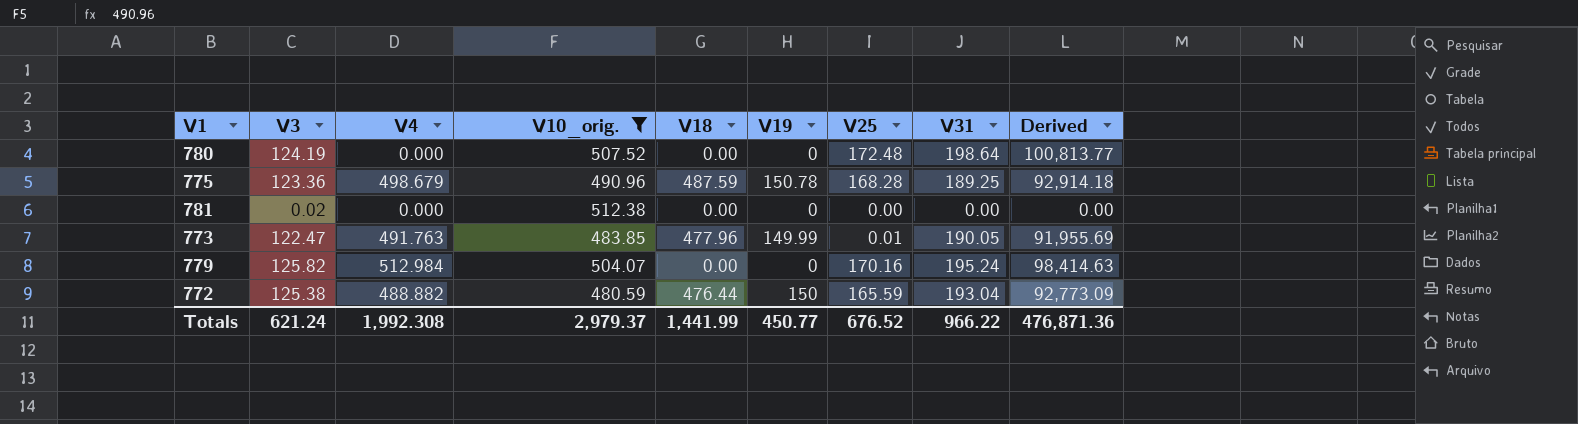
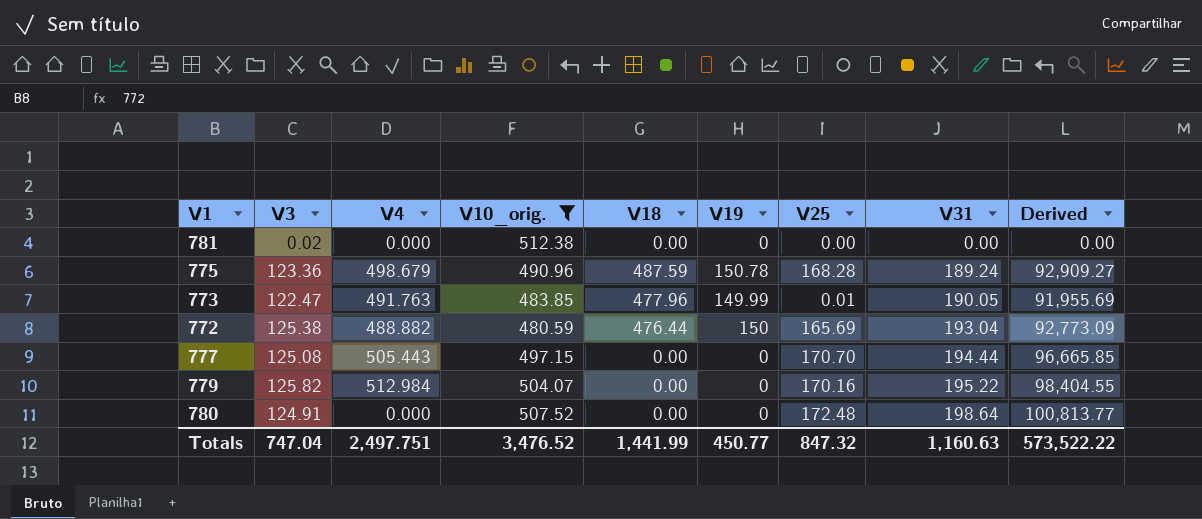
row order: none -> V31 ascending
775 | V31: 189.25 -> 189.24
775 | Derived: 92,914.18 -> 92,909.27
772 | V25: 165.59 -> 165.69
row 777: none -> 125.08 | 505.443 | 497.15 | 0.00 | 0 | 170.70 | 194.44 | 96,665.85
779 | V31: 195.24 -> 195.22
779 | Derived: 98,414.63 -> 98,404.55
780 | V3: 124.19 -> 124.91
Totals | V3: 621.24 -> 747.04
Totals | V4: 1,992.308 -> 2,497.751
Totals | V10_orig.: 2,979.37 -> 3,476.52
Totals | V25: 676.52 -> 847.32
Totals | V31: 966.22 -> 1,160.63
Totals | Derived: 476,871.36 -> 573,522.22

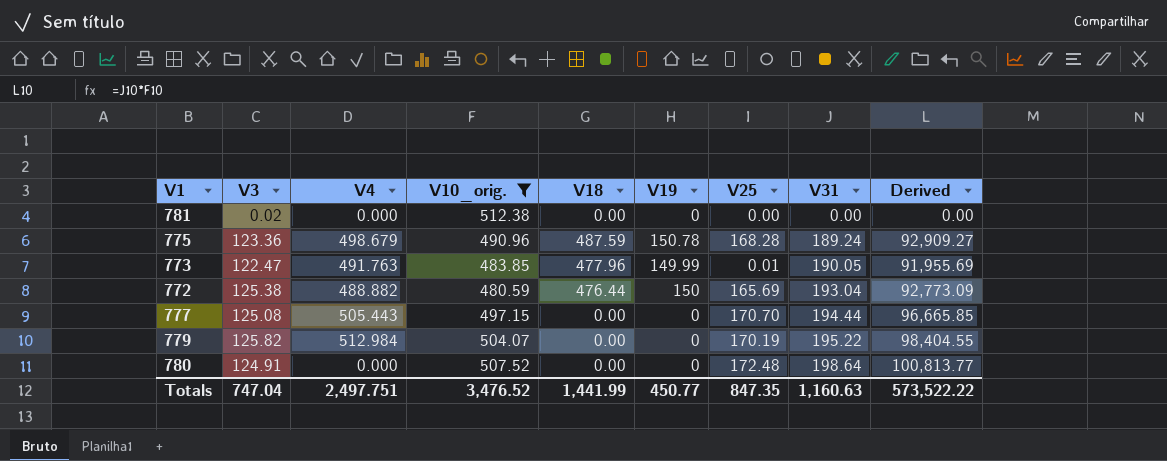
779 | V25: 170.16 -> 170.19
Totals | V25: 847.32 -> 847.35

